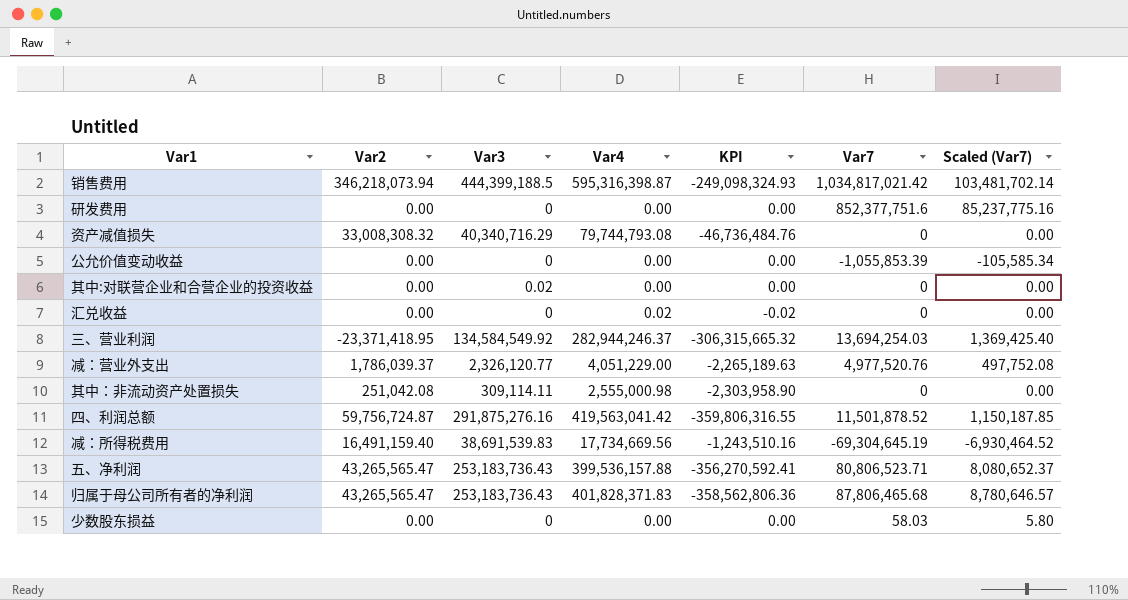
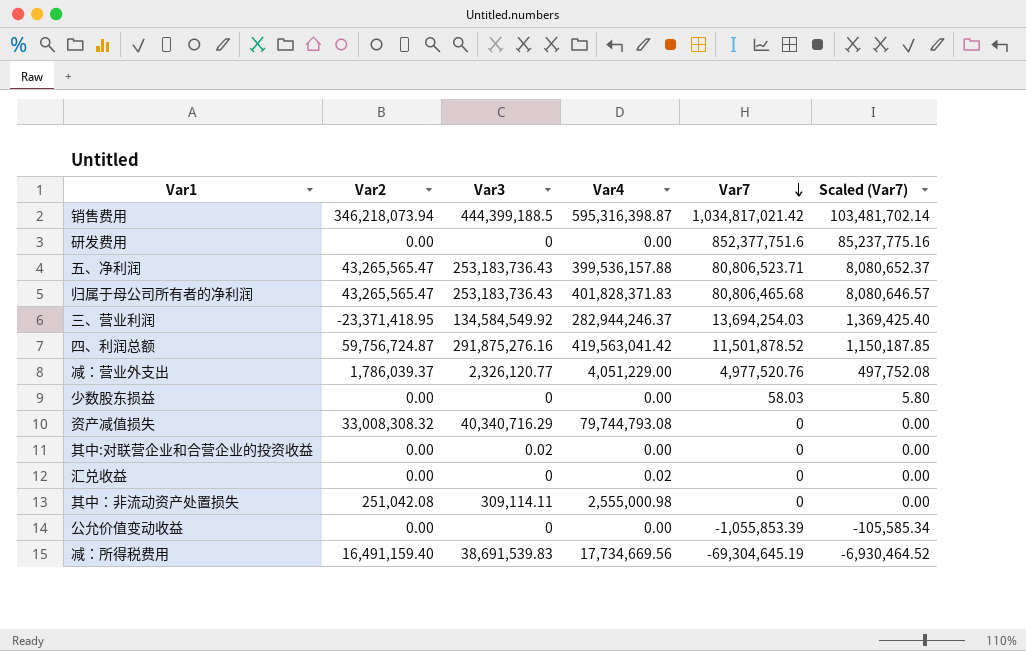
row order: none -> Var7 descending
column KPI | formula: [Var2] - [Var4] -> none
归属于母公司所有者的净利润 | Var7: 87,806,465.68 -> 80,806,465.68
归属于母公司所有者的净利润 | Scaled (Var7): 8,780,646.57 -> 8,080,646.57

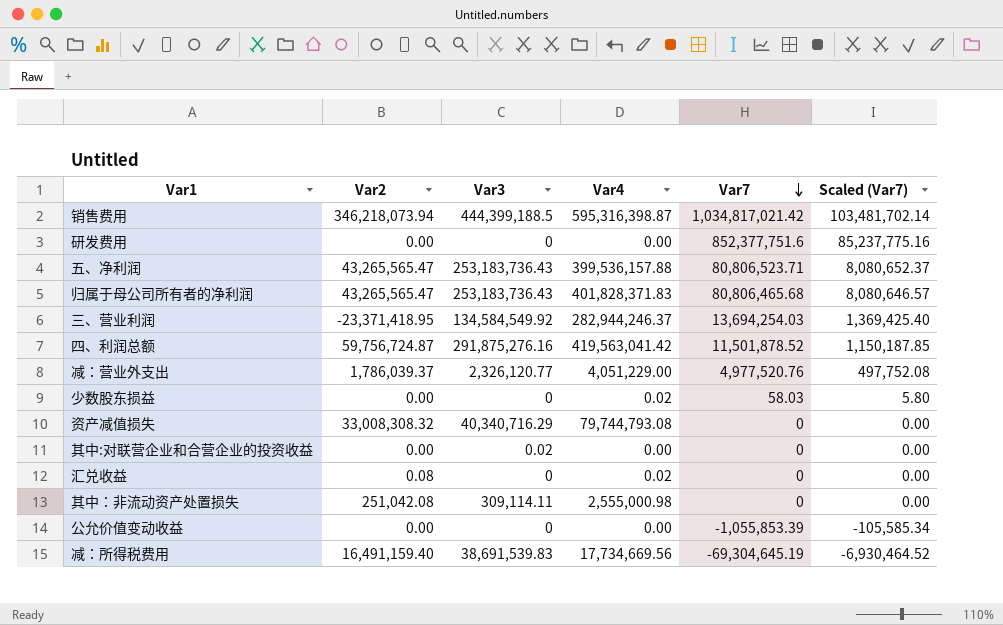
少数股东损益 | Var4: 0.00 -> 0.02
汇兑收益 | Var2: 0.00 -> 0.08

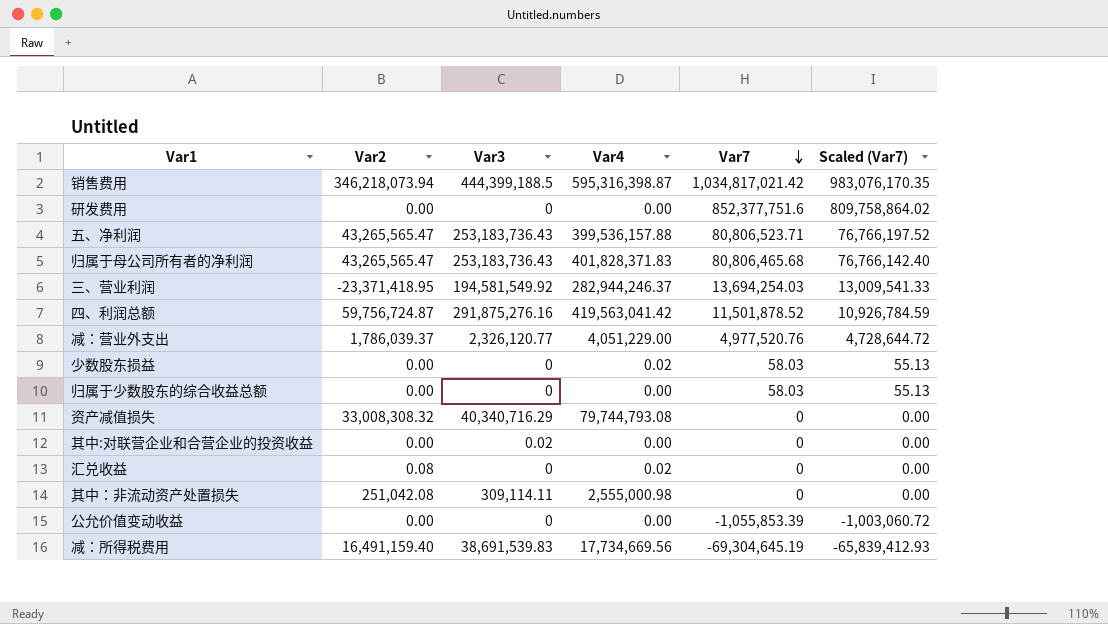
column Scaled (Var7) | formula: [Var7] * 0.1 -> [Var7] * 0.95
三、营业利润 | Var3: 134,584,549.92 -> 194,581,549.92
row 归属于少数股东的综合收益总额: none -> 0.00 | 0 | 0.00 | 58.03 | 55.13

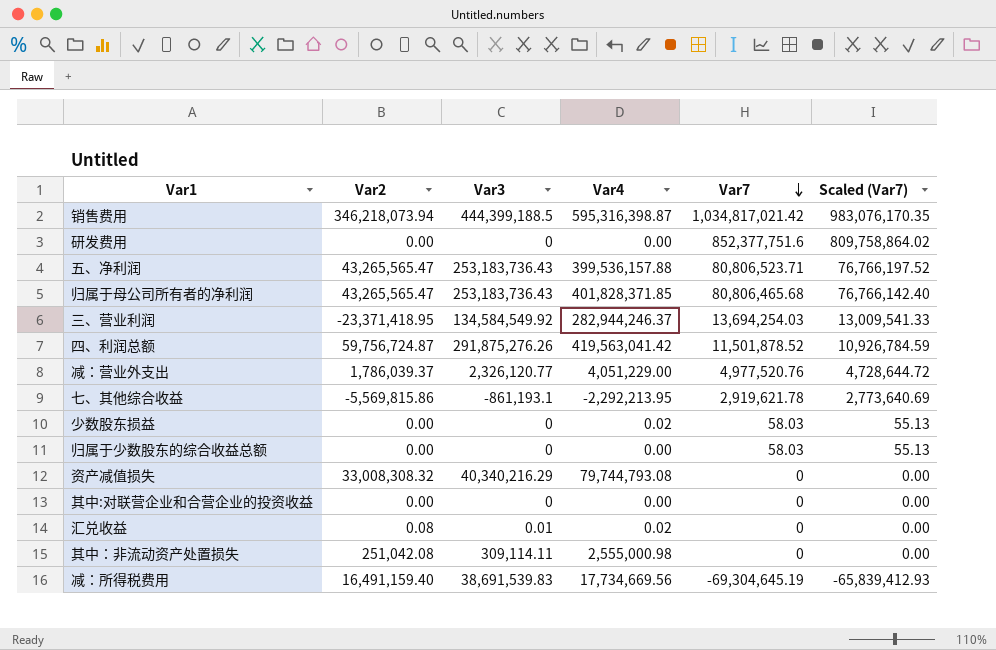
row 公允价值变动收益: 0.00 | 0 | 0.00 | -1,055,853.39 | -1,003,060.72 -> none
归属于母公司所有者的净利润 | Var4: 401,828,371.83 -> 401,828,371.85
三、营业利润 | Var3: 194,581,549.92 -> 134,584,549.92
四、利润总额 | Var3: 291,875,276.16 -> 291,875,276.26
row 七、其他综合收益: none -> -5,569,815.86 | -861,193.1 | -2,292,213.95 | 2,919,621.78 | 2,773,640.69
资产减值损失 | Var3: 40,340,716.29 -> 40,340,216.29
其中:对联营企业和合营企业的投资收益 | Var3: 0.02 -> 0
汇兑收益 | Var3: 0 -> 0.01

